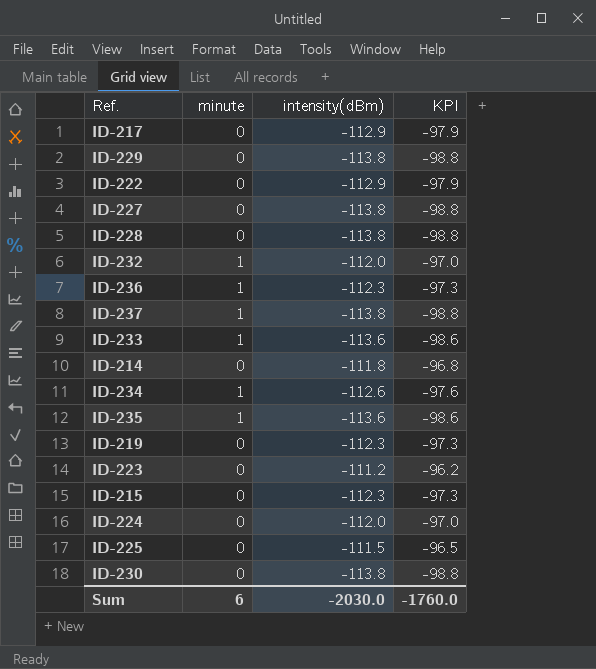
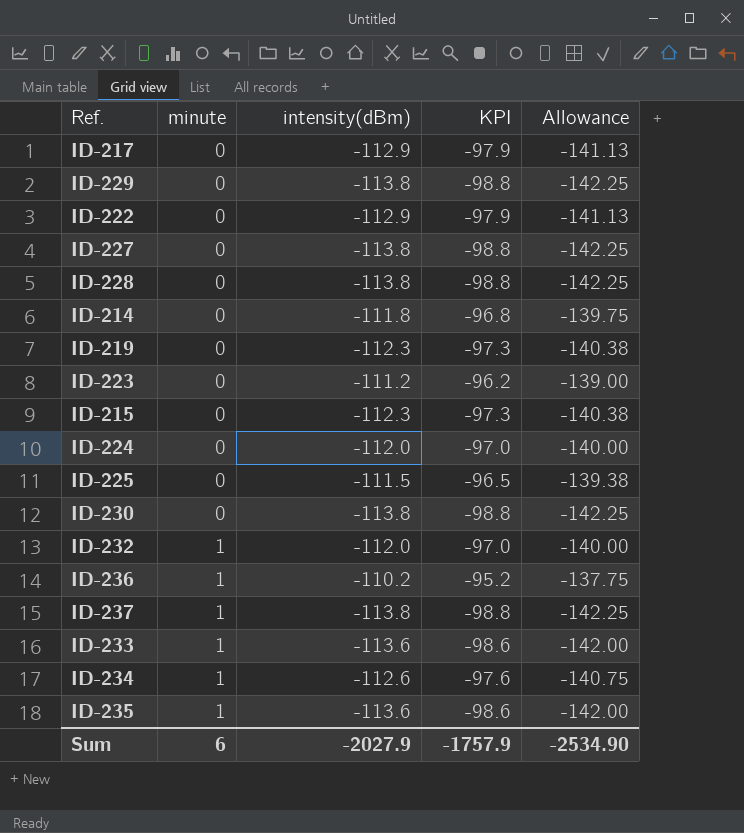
row order: none -> minute ascending
column Allowance | formula: none -> [intensity(dBm)] * 1.25
ID-236 | intensity(dBm): -112.3 -> -110.2
ID-236 | KPI: -97.3 -> -95.2
Sum | intensity(dBm): -2030.0 -> -2027.9
Sum | KPI: -1760.0 -> -1757.9

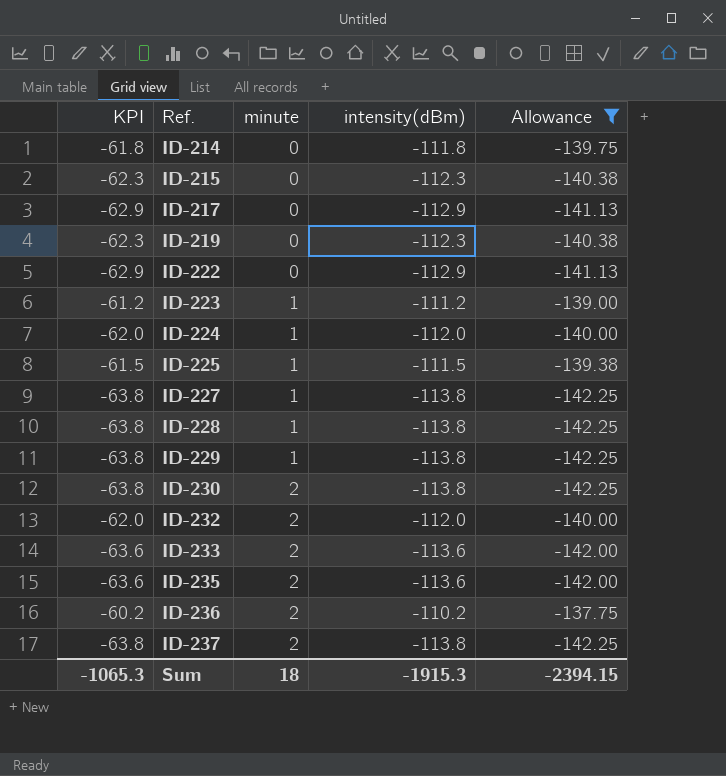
filter: none -> Allowance != -140.75
row order: minute ascending -> Ref. ascending
column KPI | formula: [intensity(dBm)] + 15 -> [intensity(dBm)] + 50
column KPI | position: 4 -> 1
ID-223 | minute: 0 -> 1
ID-224 | minute: 0 -> 1
ID-225 | minute: 0 -> 1
ID-227 | minute: 0 -> 1
ID-228 | minute: 0 -> 1
ID-229 | minute: 0 -> 1
ID-230 | minute: 0 -> 2
ID-232 | minute: 1 -> 2
ID-233 | minute: 1 -> 2
ID-235 | minute: 1 -> 2
ID-236 | minute: 1 -> 2
ID-237 | minute: 1 -> 2
Sum | KPI: -1757.9 -> -1065.3
Sum | minute: 6 -> 18
Sum | intensity(dBm): -2027.9 -> -1915.3
Sum | Allowance: -2534.90 -> -2394.15

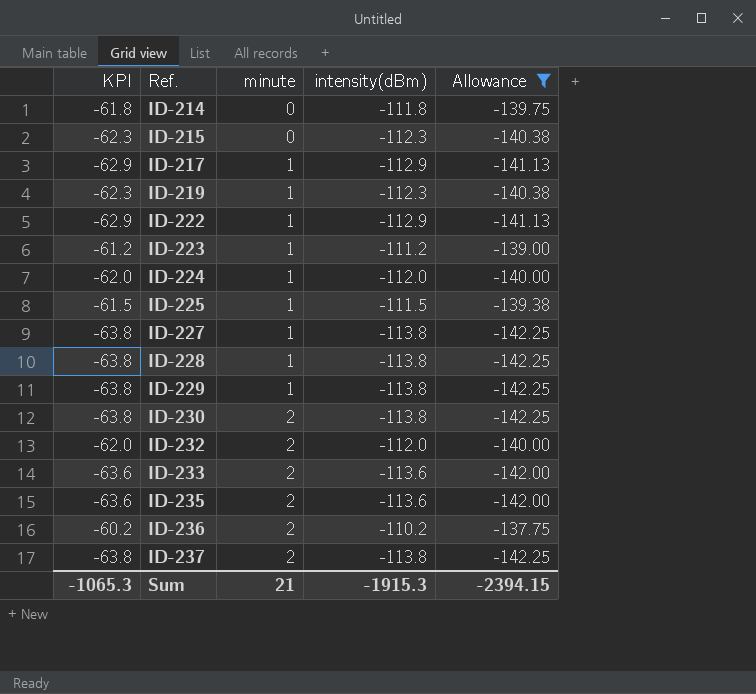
ID-217 | minute: 0 -> 1
ID-219 | minute: 0 -> 1
ID-222 | minute: 0 -> 1
Sum | minute: 18 -> 21

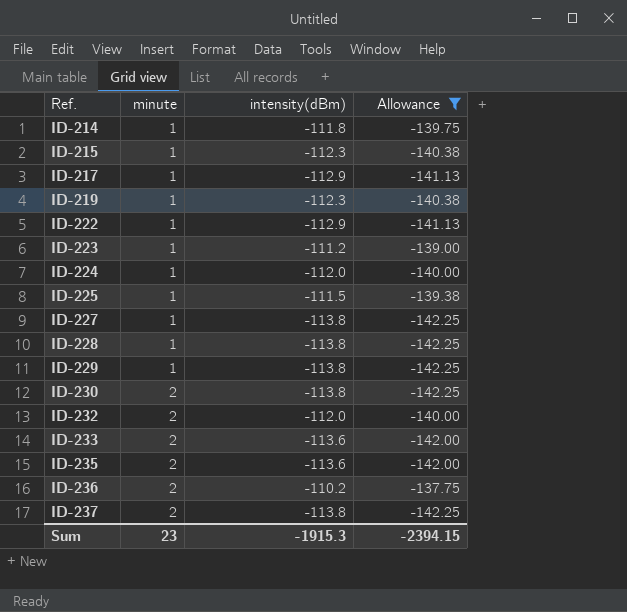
column KPI | formula: [intensity(dBm)] + 50 -> none
ID-214 | minute: 0 -> 1
ID-215 | minute: 0 -> 1
Sum | minute: 21 -> 23

